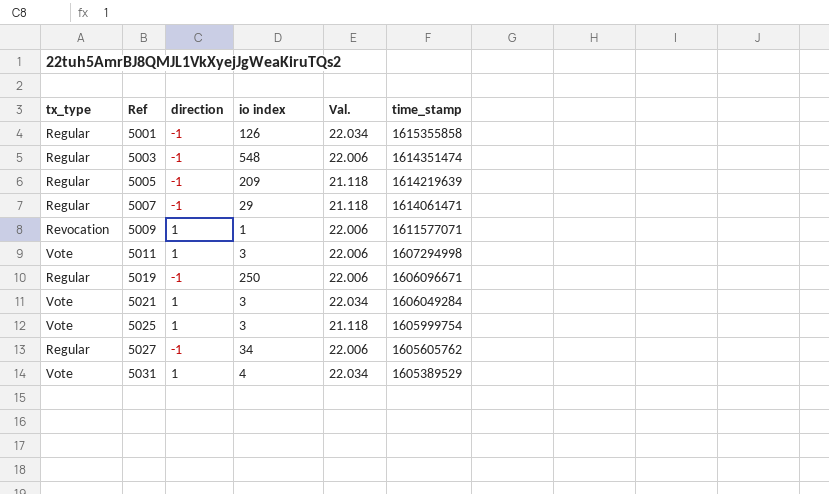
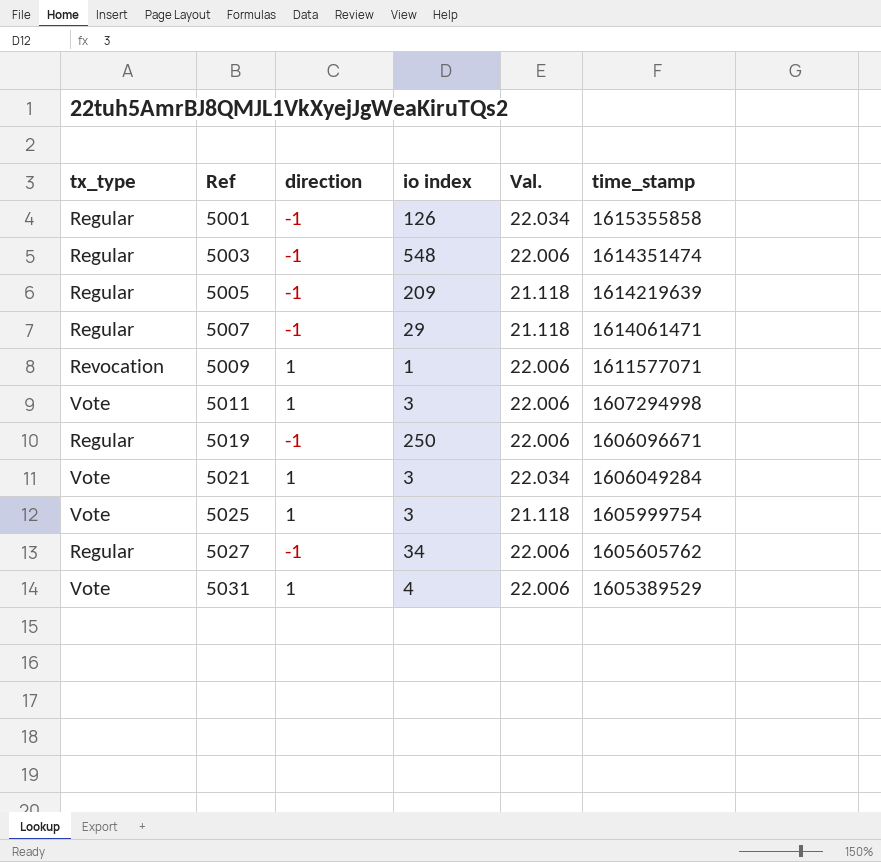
5031 | Val.: 22.034 -> 22.006

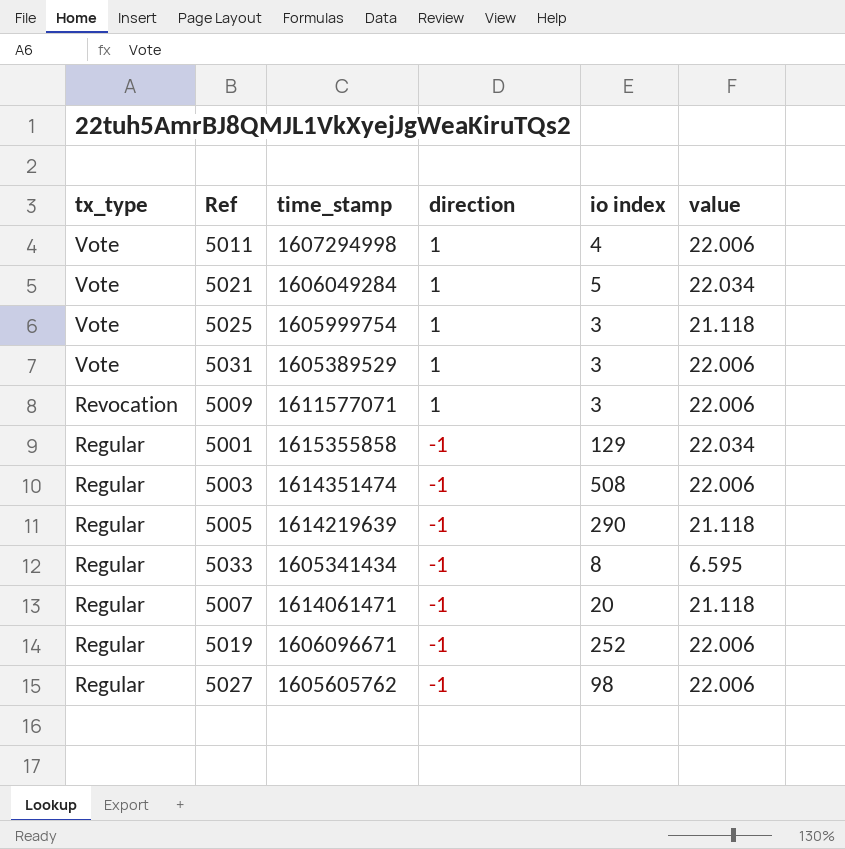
row order: Ref ascending -> tx_type descending
column time_stamp | position: 6 -> 3
column name: Val. -> value
5011 | io index: 3 -> 4
5021 | io index: 3 -> 5
5031 | io index: 4 -> 3
5009 | io index: 1 -> 3
5001 | io index: 126 -> 129
5003 | io index: 548 -> 508
5005 | io index: 209 -> 290
row 5033: none -> Regular | 1605341434 | -1 | 8 | 6.595
5007 | io index: 29 -> 20
5019 | io index: 250 -> 252
5027 | io index: 34 -> 98

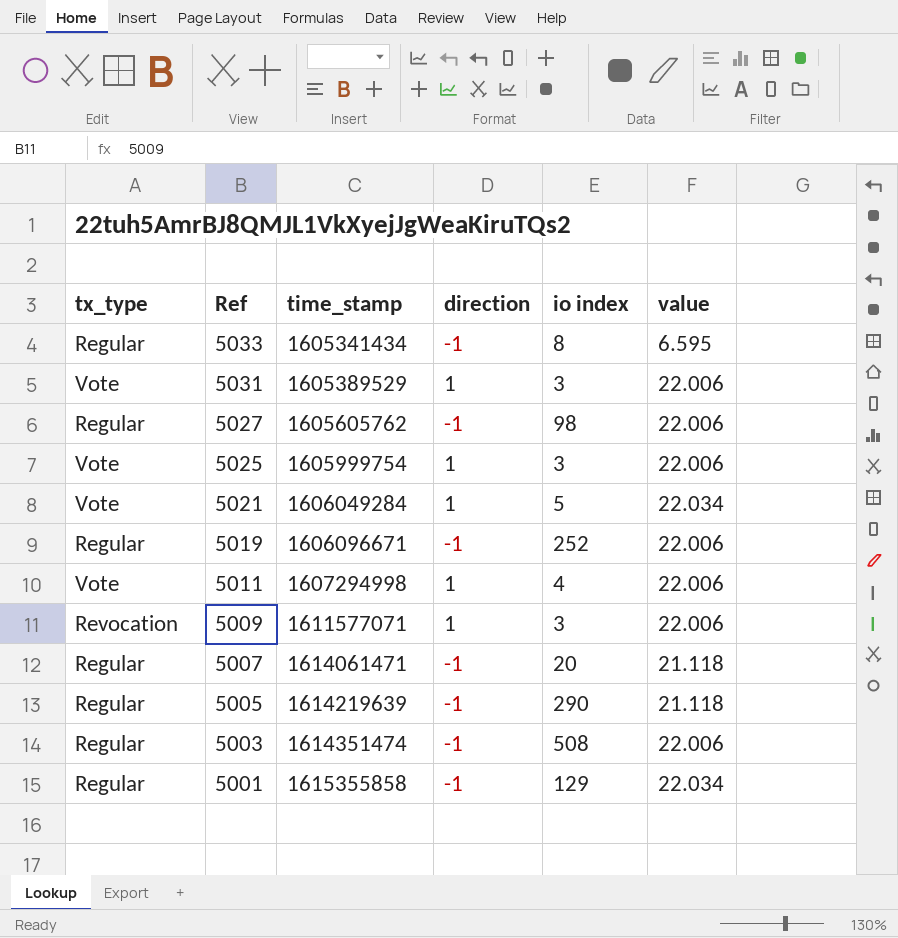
row order: tx_type descending -> Ref descending
5025 | value: 21.118 -> 22.006

